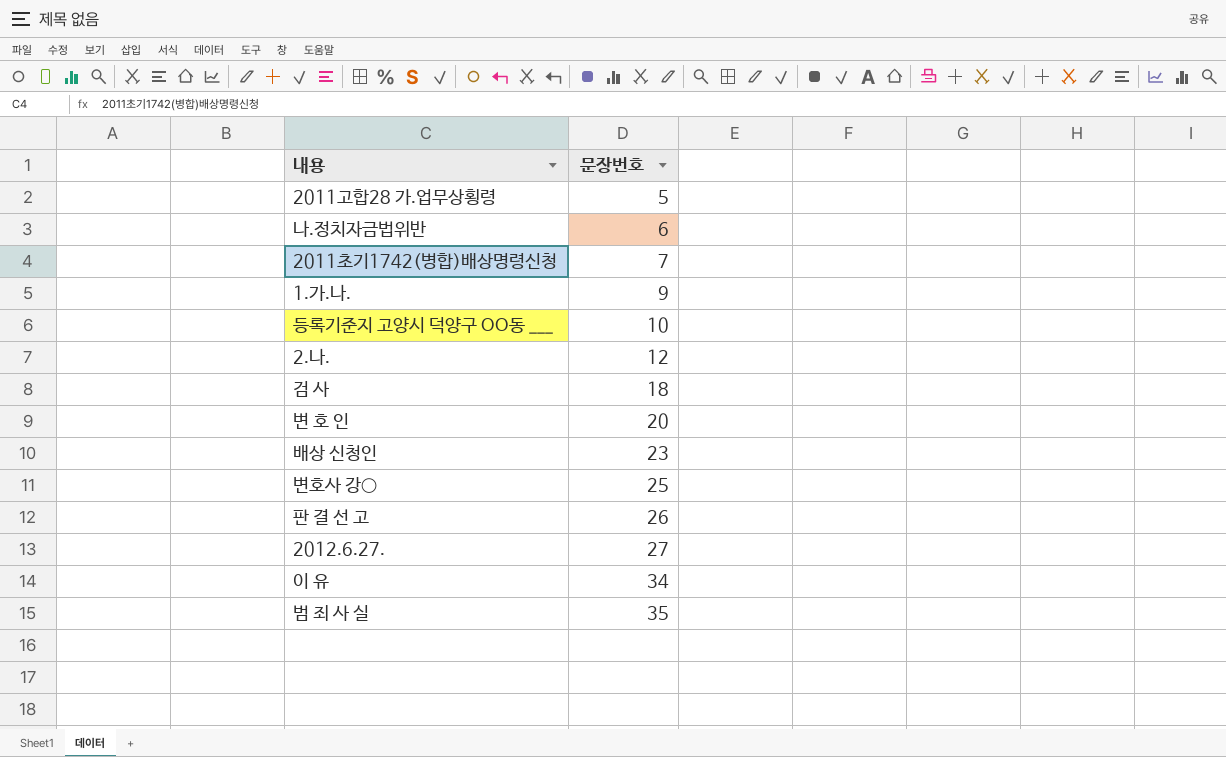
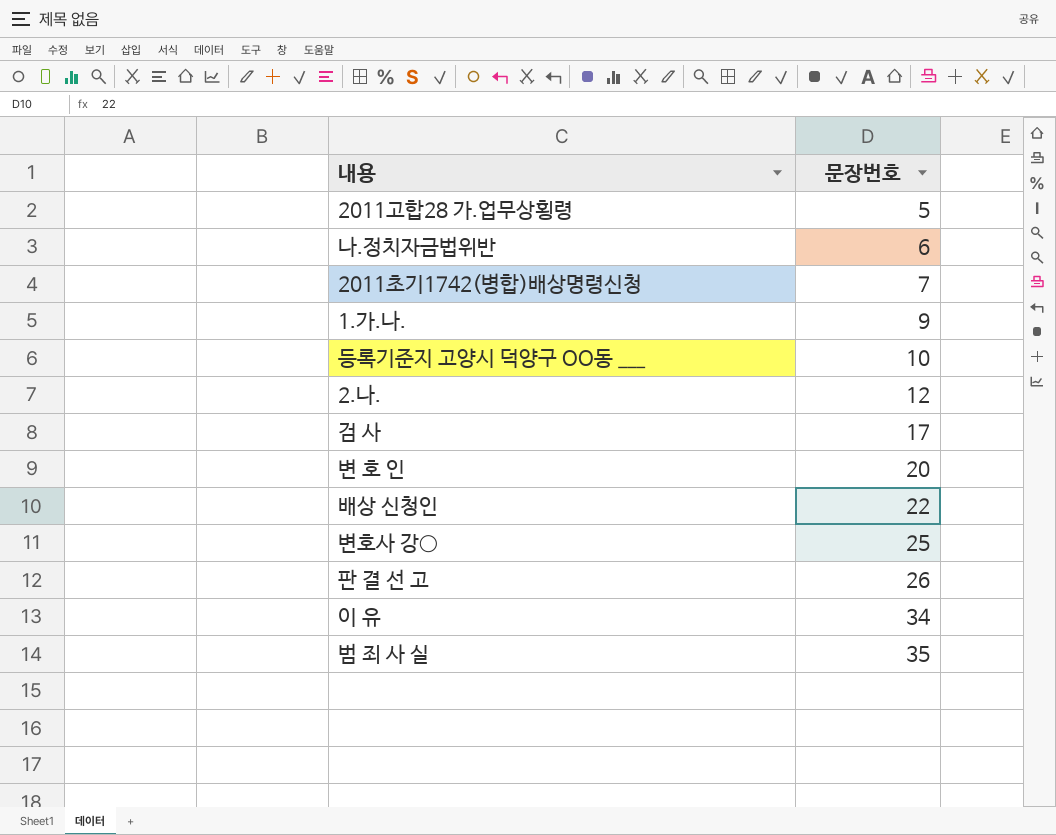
row 2012.6.27.: 27 -> none
검 사 | 문장번호: 18 -> 17
배상 신청인 | 문장번호: 23 -> 22

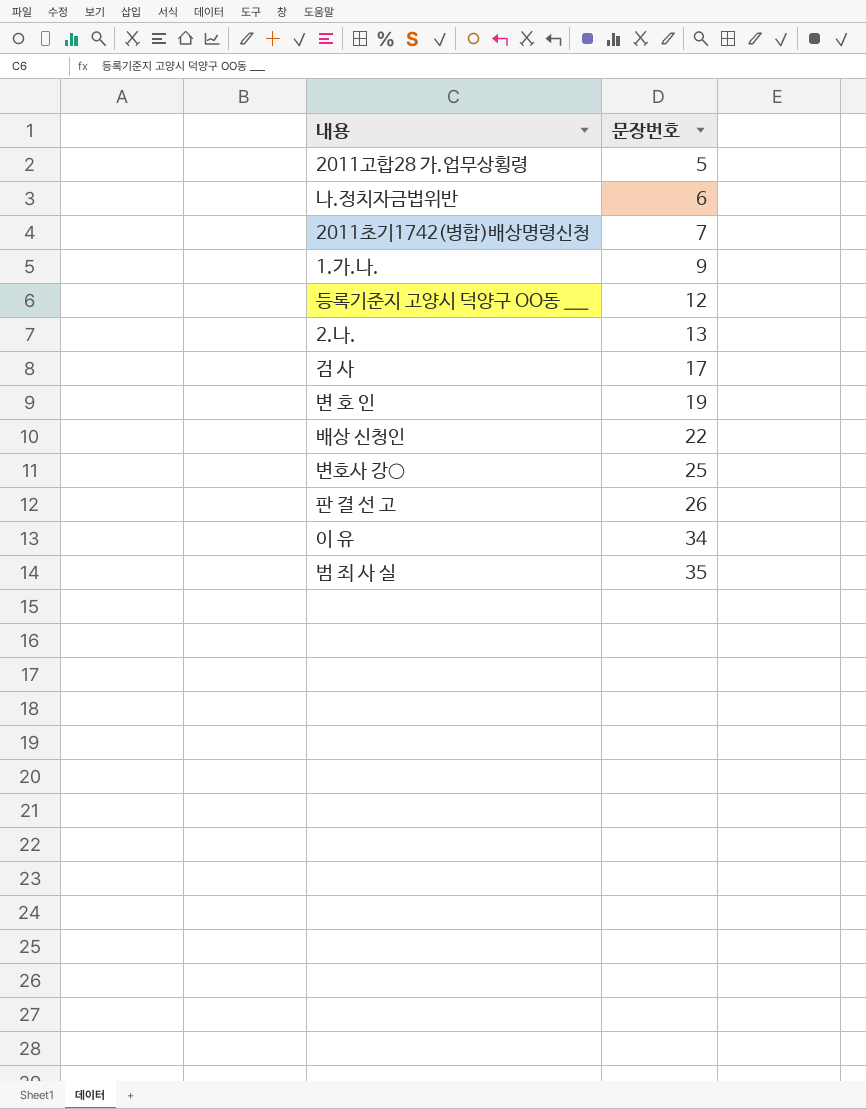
등록기준지 고양시 덕양구 OO동 ___ | 문장번호: 10 -> 12
2.나. | 문장번호: 12 -> 13
변 호 인 | 문장번호: 20 -> 19

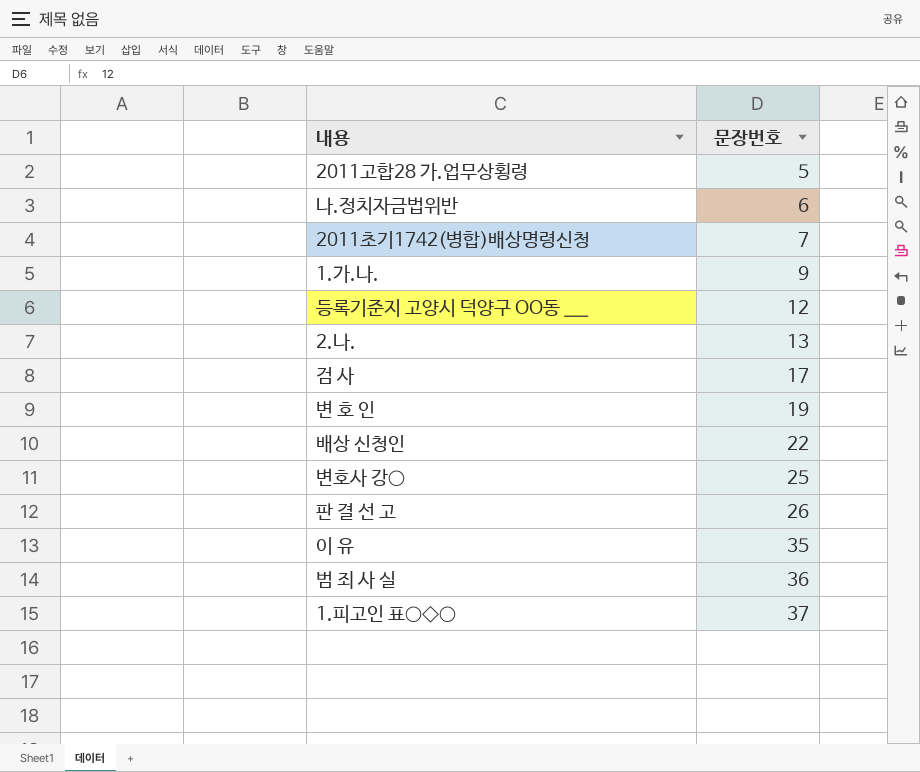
이 유 | 문장번호: 34 -> 35
범 죄 사 실 | 문장번호: 35 -> 36
row 1.피고인 표○◇○: none -> 37

